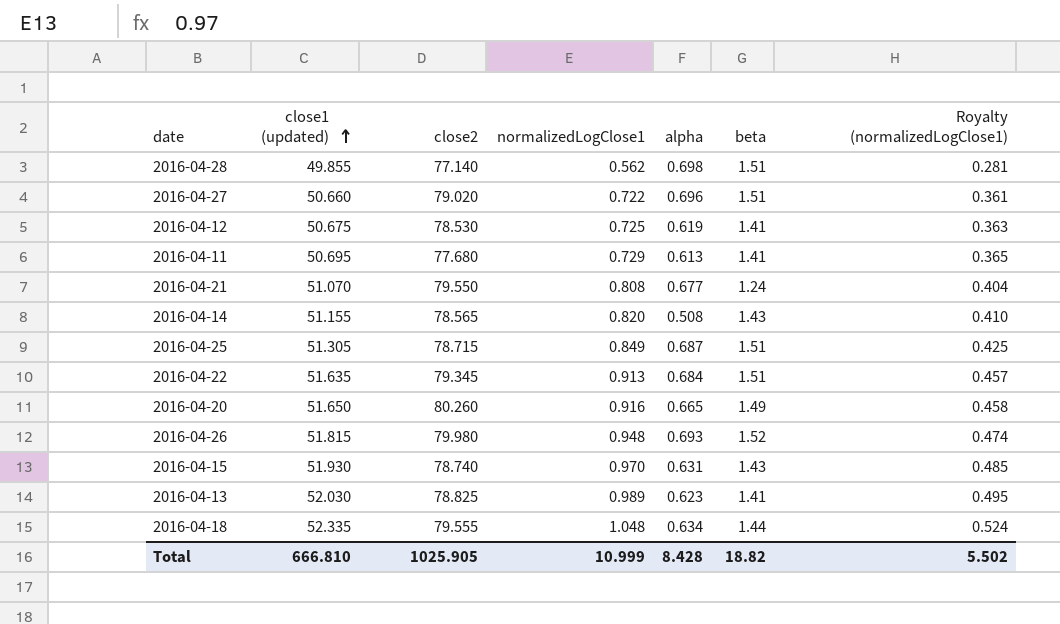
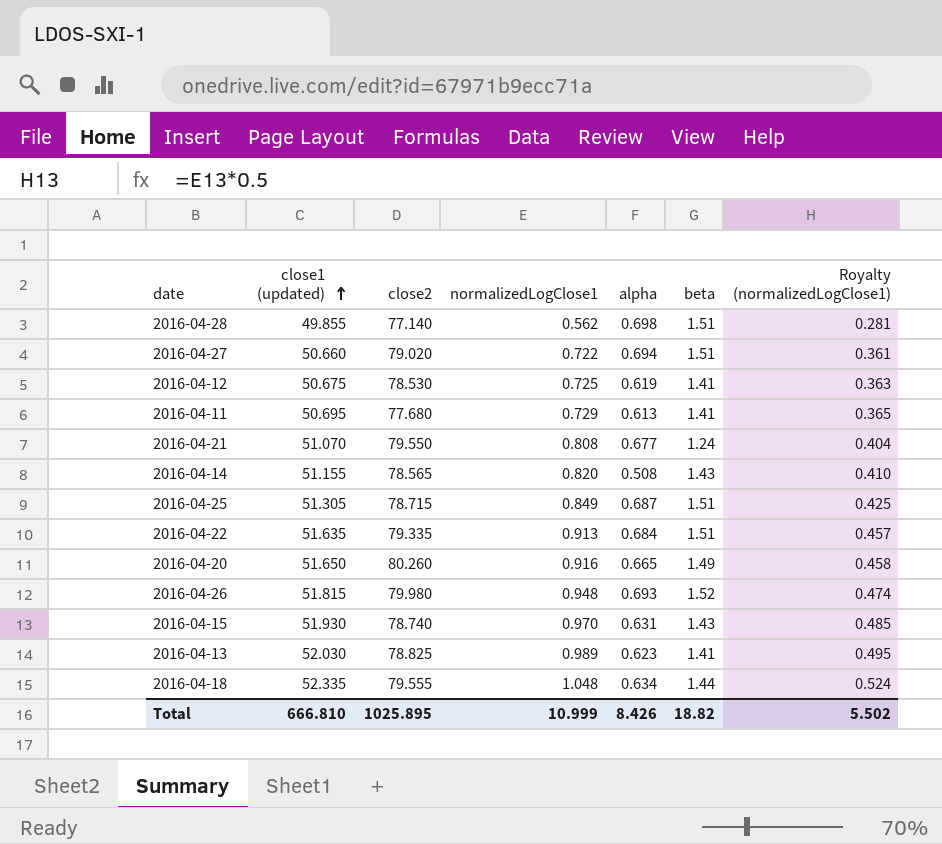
2016-04-27 | alpha: 0.696 -> 0.694
2016-04-22 | close2: 79.345 -> 79.335
Total | close2: 1025.905 -> 1025.895
Total | alpha: 8.428 -> 8.426

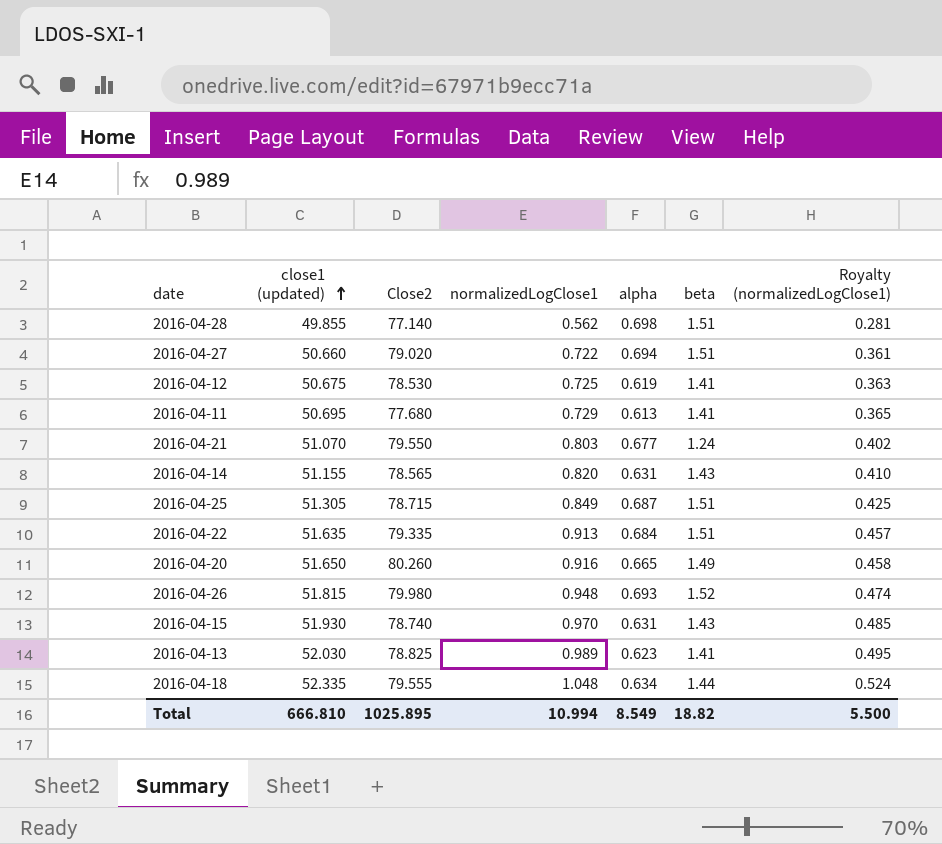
column name: close2 -> Close2
2016-04-21 | normalizedLogClose1: 0.808 -> 0.803
2016-04-21 | Royalty (normalizedLogClose1): 0.404 -> 0.402
2016-04-14 | alpha: 0.508 -> 0.631
Total | normalizedLogClose1: 10.999 -> 10.994
Total | alpha: 8.426 -> 8.549
Total | Royalty (normalizedLogClose1): 5.502 -> 5.500

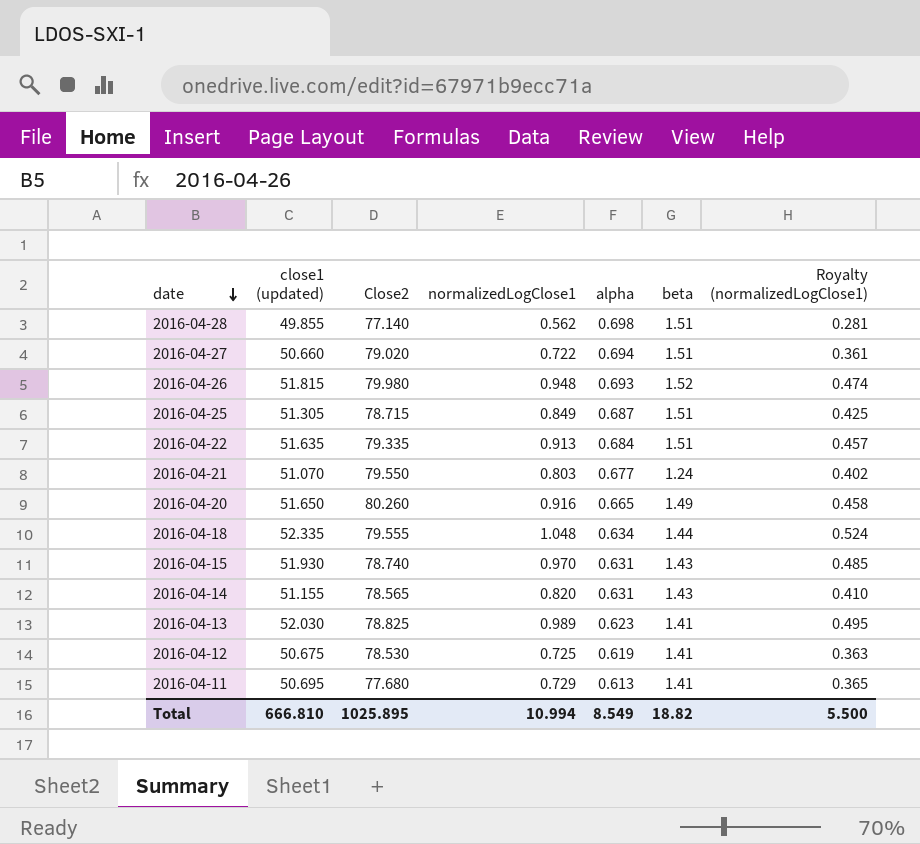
row order: close1 (updated) ascending -> date descending

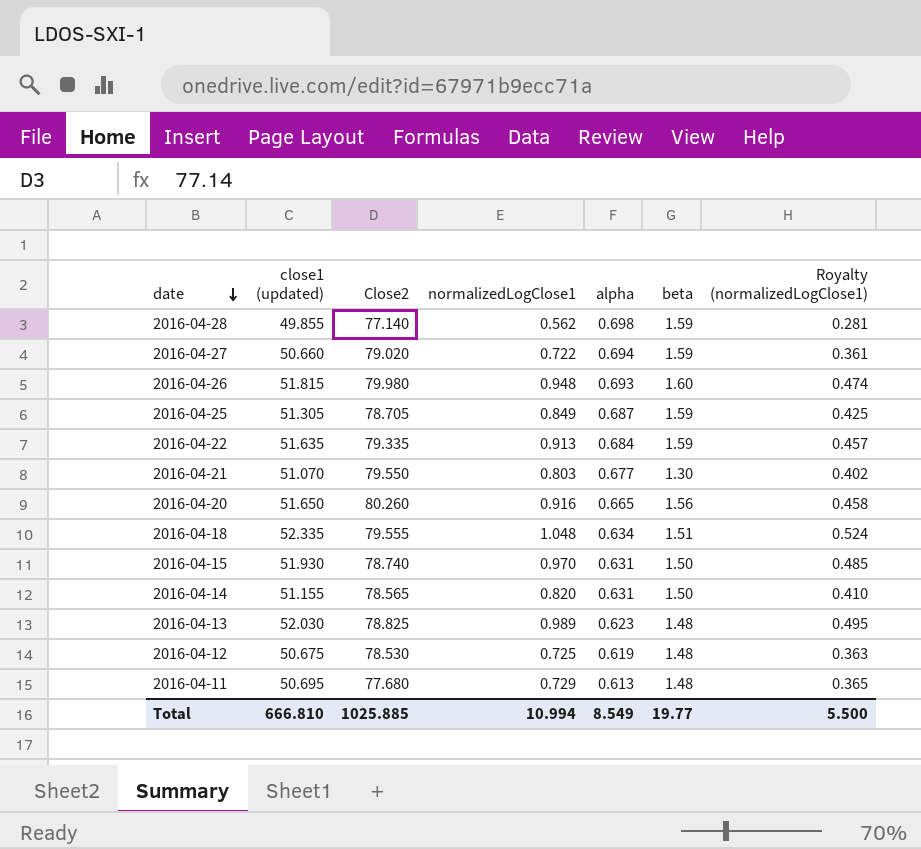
2016-04-28 | beta: 1.51 -> 1.59
2016-04-27 | beta: 1.51 -> 1.59
2016-04-26 | beta: 1.52 -> 1.60
2016-04-25 | Close2: 78.715 -> 78.705
2016-04-25 | beta: 1.51 -> 1.59
2016-04-22 | beta: 1.51 -> 1.59
2016-04-21 | beta: 1.24 -> 1.30
2016-04-20 | beta: 1.49 -> 1.56
2016-04-18 | beta: 1.44 -> 1.51
2016-04-15 | beta: 1.43 -> 1.50
2016-04-14 | beta: 1.43 -> 1.50
2016-04-13 | beta: 1.41 -> 1.48
2016-04-12 | beta: 1.41 -> 1.48
2016-04-11 | beta: 1.41 -> 1.48
Total | Close2: 1025.895 -> 1025.885
Total | beta: 18.82 -> 19.77

